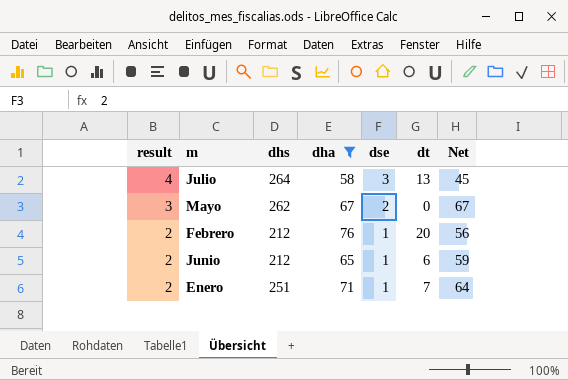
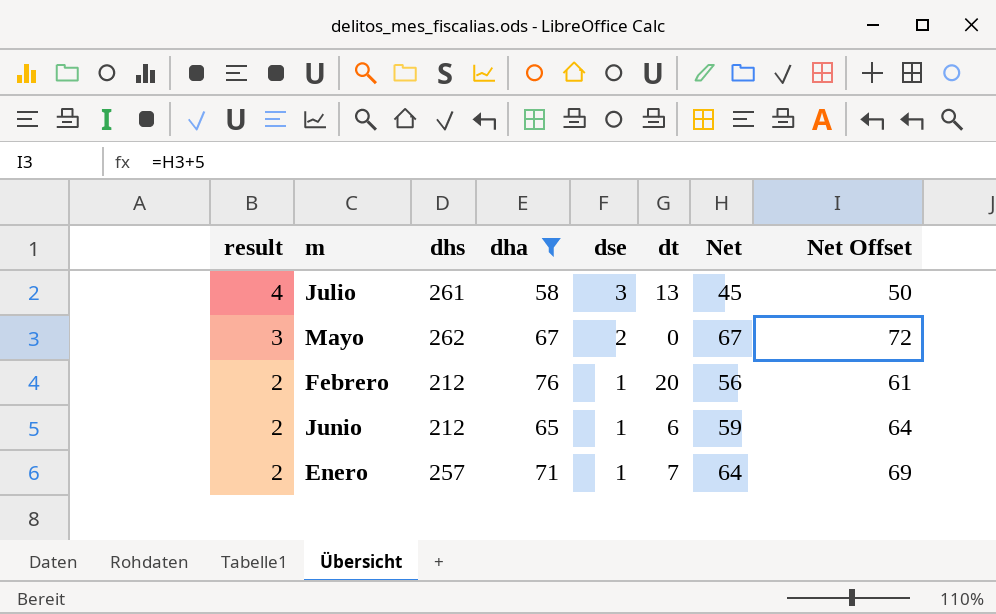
column Net Offset | formula: none -> [Net] + 5
Julio | dhs: 264 -> 261
Enero | dhs: 251 -> 257

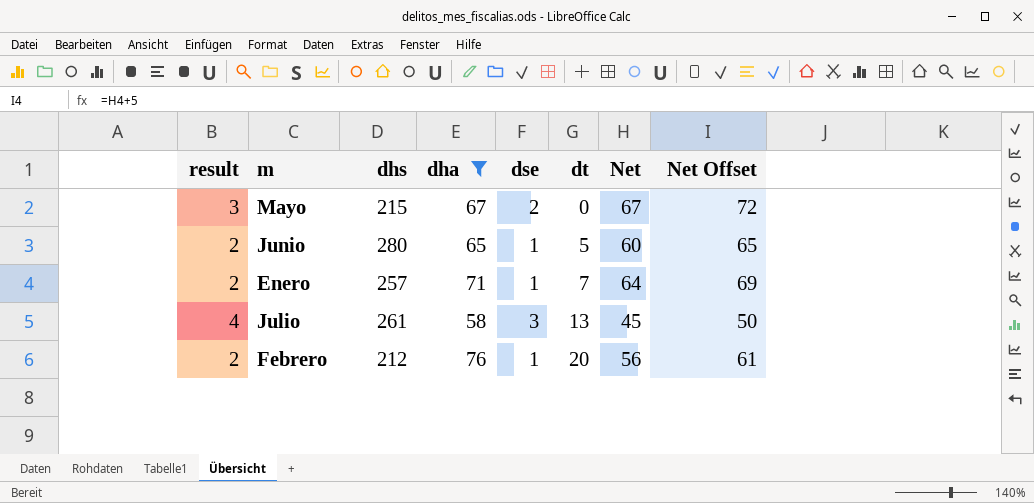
row order: result descending -> dt ascending
Mayo | dhs: 262 -> 215
Junio | dhs: 212 -> 280
Junio | dt: 6 -> 5
Junio | Net: 59 -> 60
Junio | Net Offset: 64 -> 65

